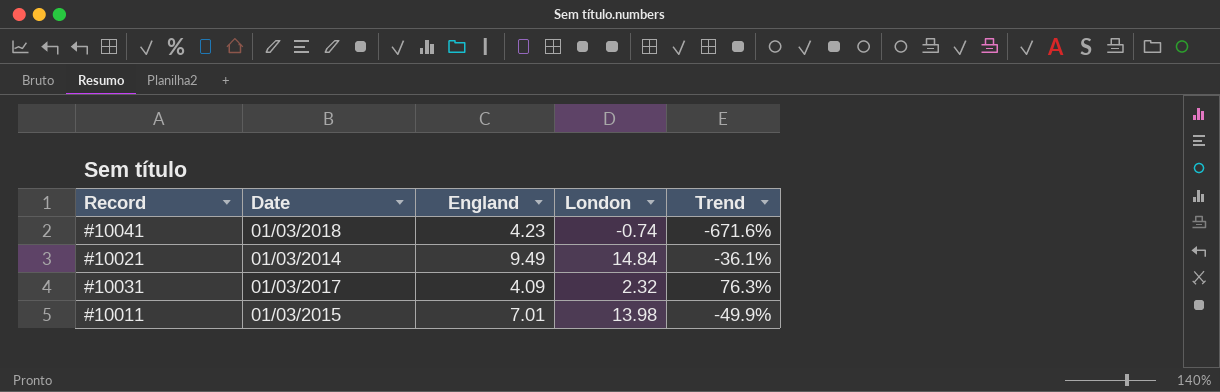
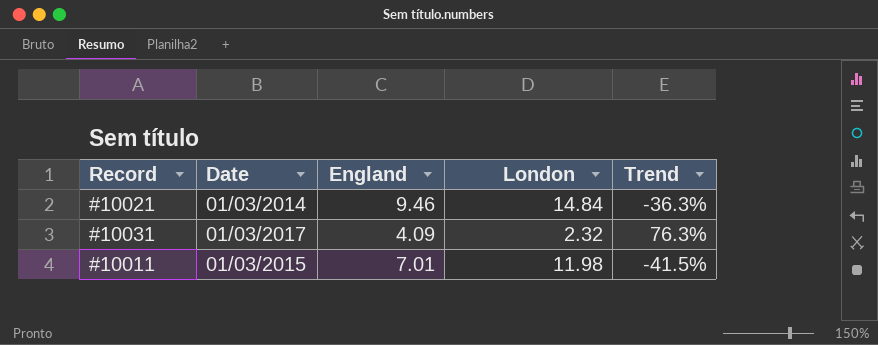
row #10041: 01/03/2018 | 4.23 | -0.74 | -671.6% -> none
#10021 | England: 9.49 -> 9.46
#10021 | Trend: -36.1% -> -36.3%
#10011 | London: 13.98 -> 11.98
#10011 | Trend: -49.9% -> -41.5%

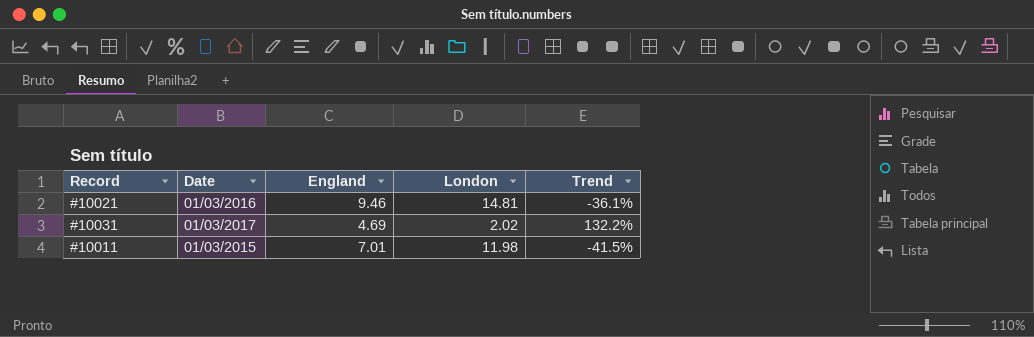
#10021 | Date: 01/03/2014 -> 01/03/2016
#10021 | London: 14.84 -> 14.81
#10021 | Trend: -36.3% -> -36.1%
#10031 | England: 4.09 -> 4.69
#10031 | London: 2.32 -> 2.02
#10031 | Trend: 76.3% -> 132.2%

